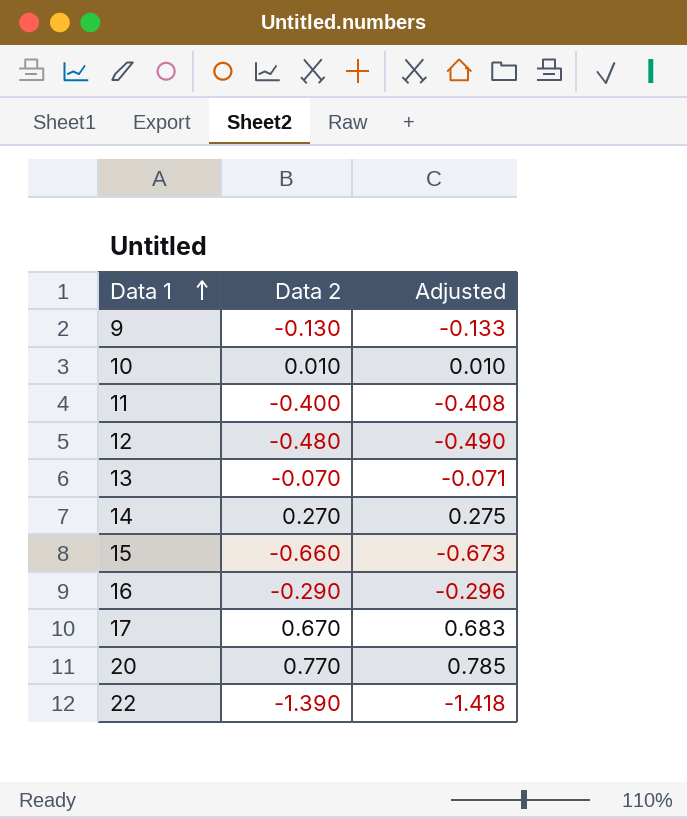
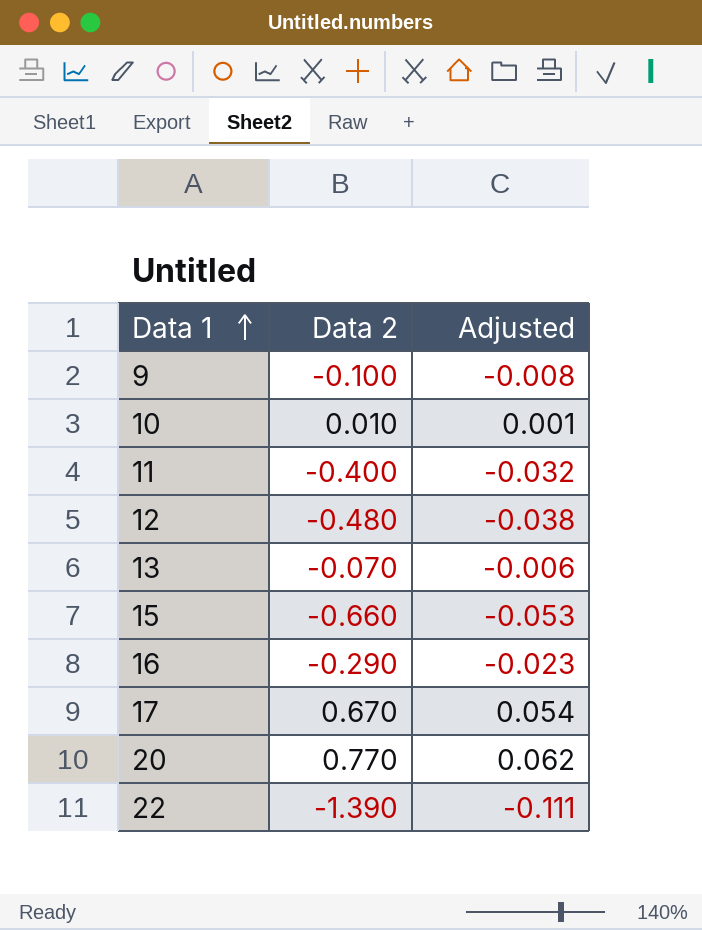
column Adjusted | formula: [Data 2] * 1.02 -> [Data 2] * 0.08
row 14: 0.270 | 0.275 -> none
9 | Data 2: -0.130 -> -0.100

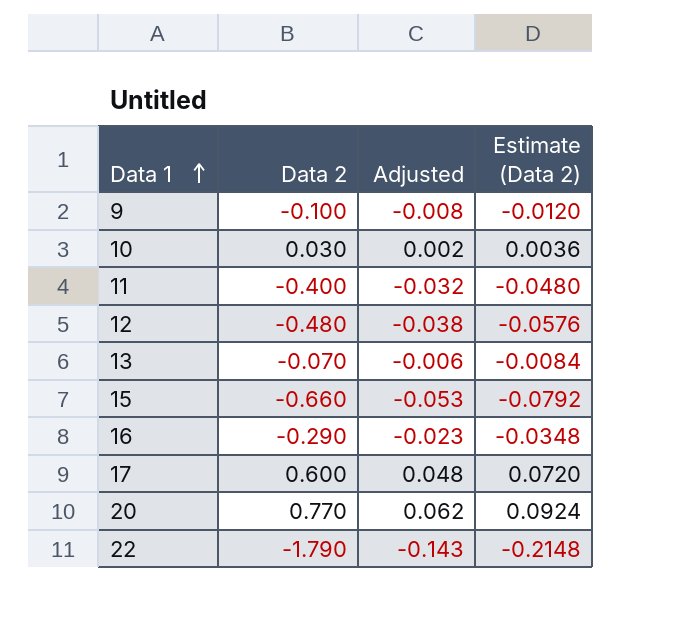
column Estimate (Data 2) | formula: none -> [Data 2] * 0.12
10 | Data 2: 0.010 -> 0.030
10 | Adjusted: 0.001 -> 0.002
17 | Data 2: 0.670 -> 0.600
17 | Adjusted: 0.054 -> 0.048
22 | Data 2: -1.390 -> -1.790
22 | Adjusted: -0.111 -> -0.143

